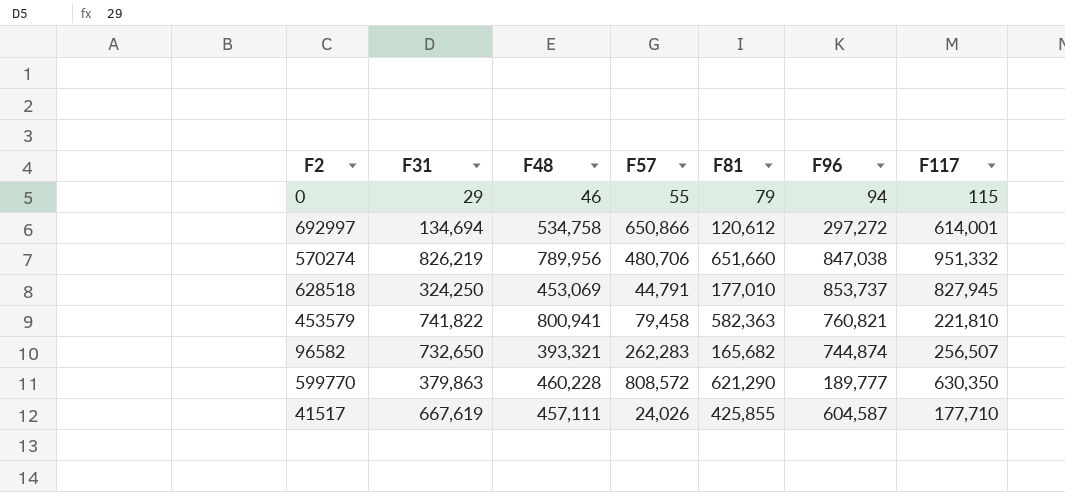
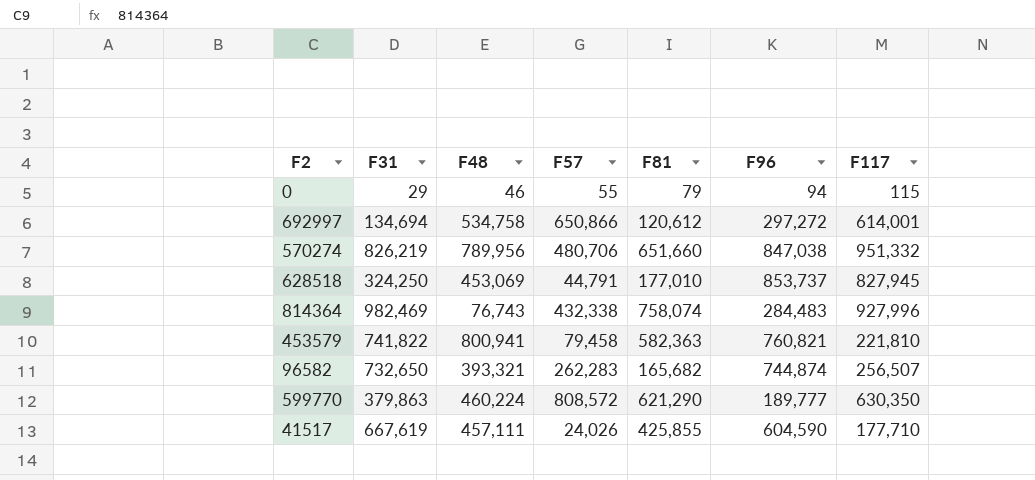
row 814364: none -> 982,469 | 76,743 | 432,338 | 758,074 | 284,483 | 927,996
599770 | F48: 460,228 -> 460,224
41517 | F96: 604,587 -> 604,590

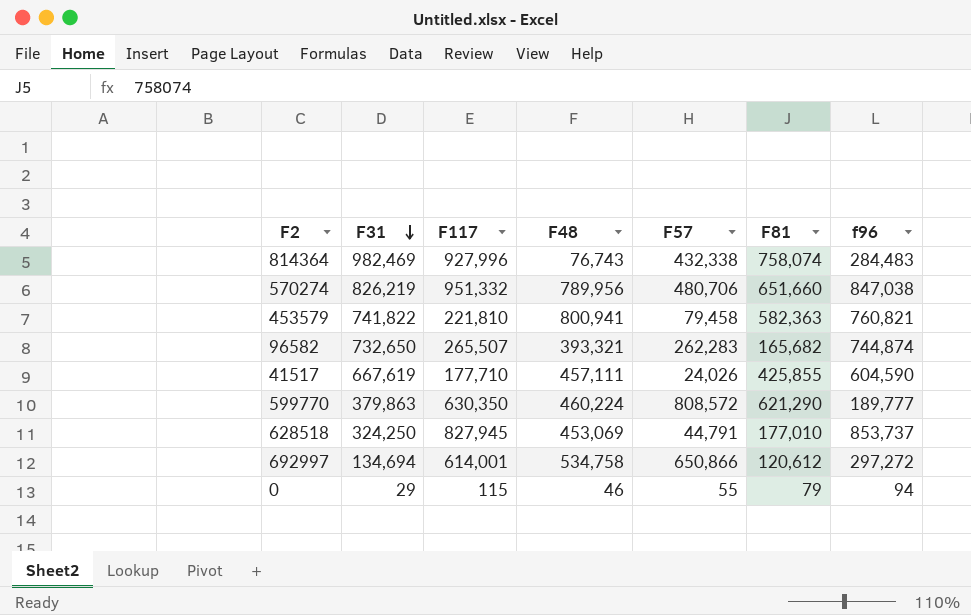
row order: none -> F31 descending
column F117 | position: 7 -> 3
column name: F96 -> f96
96582 | F117: 256,507 -> 265,507

